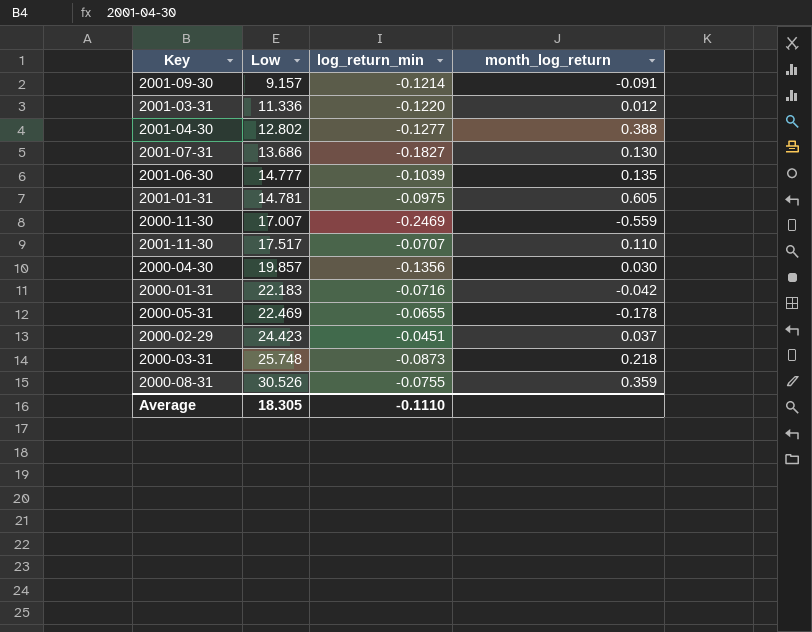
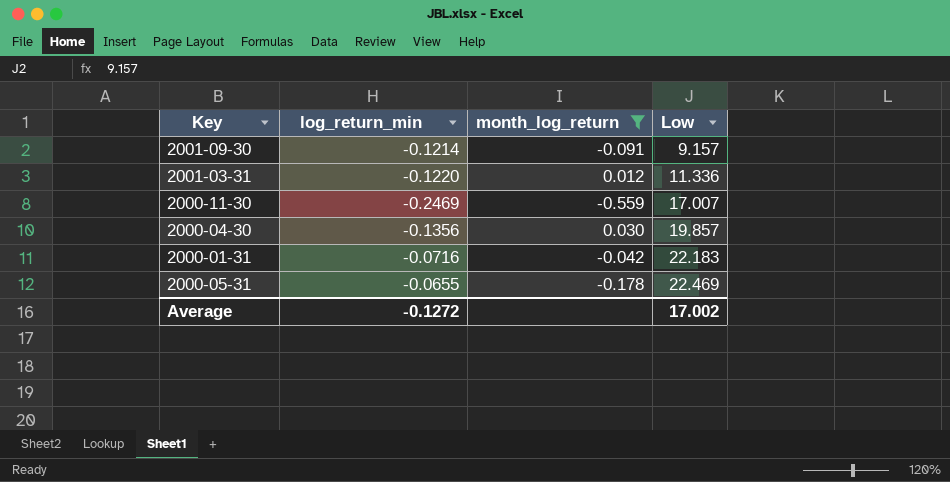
filter: none -> month_log_return <= 0.030
column Low | position: 2 -> 4
Average | log_return_min: -0.1110 -> -0.1272
Average | Low: 18.305 -> 17.002

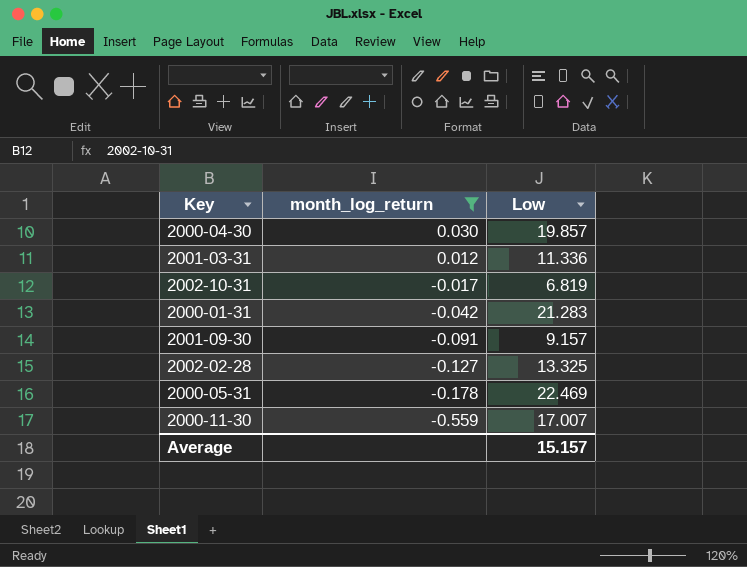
row order: Low ascending -> month_log_return descending
column log_return_min | position: 2 -> none
row 2002-10-31: none -> -0.017 | 6.819
2000-01-31 | Low: 22.183 -> 21.283
row 2002-02-28: none -> -0.127 | 13.325
Average | Low: 17.002 -> 15.157

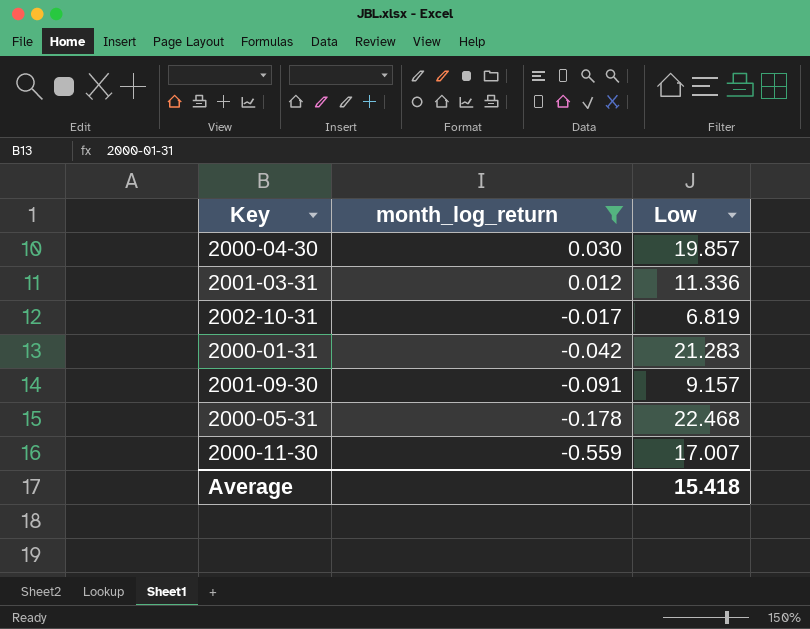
row 2002-02-28: -0.127 | 13.325 -> none
2000-05-31 | Low: 22.469 -> 22.468
Average | Low: 15.157 -> 15.418

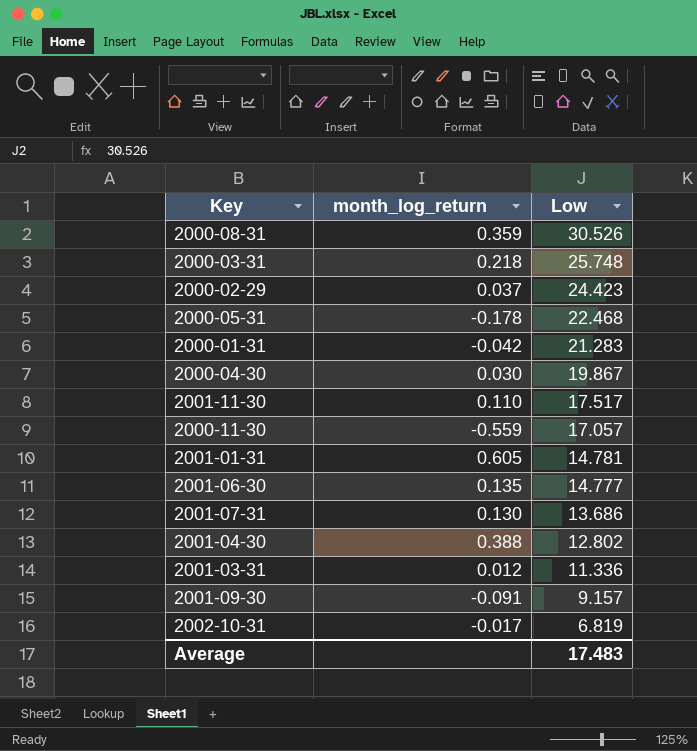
filter: month_log_return <= 0.030 -> none
row order: month_log_return descending -> Low descending
2000-04-30 | Low: 19.857 -> 19.867
2000-11-30 | Low: 17.007 -> 17.057
Average | Low: 15.418 -> 17.483

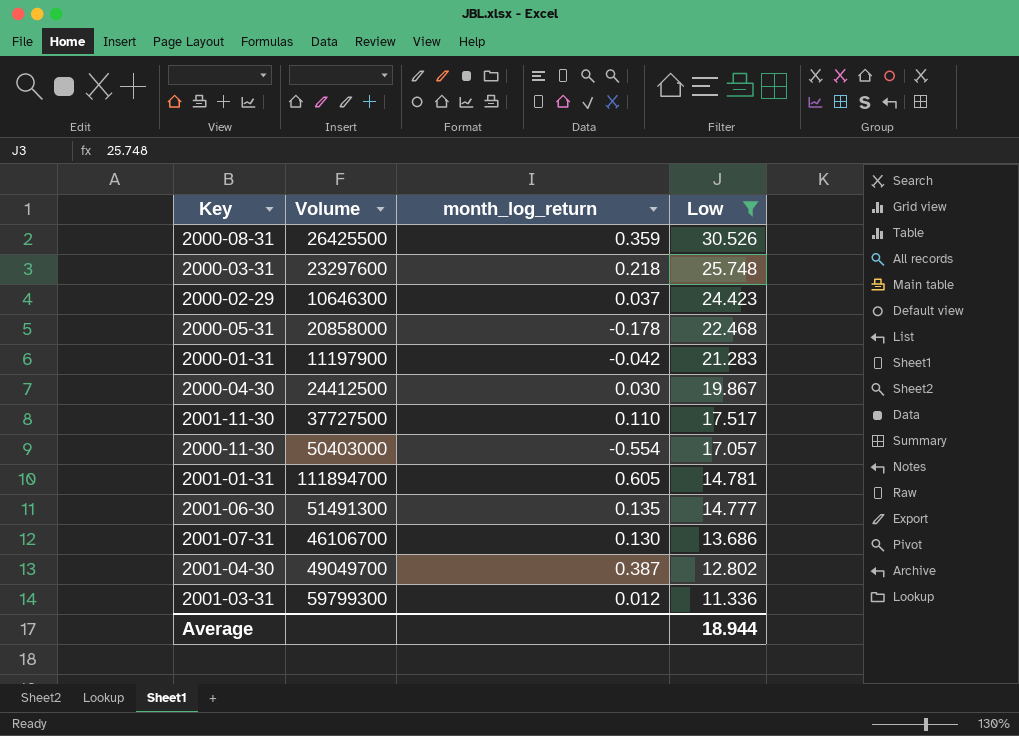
filter: none -> Low >= 11.336
column Volume | position: none -> 2
2000-11-30 | month_log_return: -0.559 -> -0.554
2001-04-30 | month_log_return: 0.388 -> 0.387
Average | Low: 17.483 -> 18.944

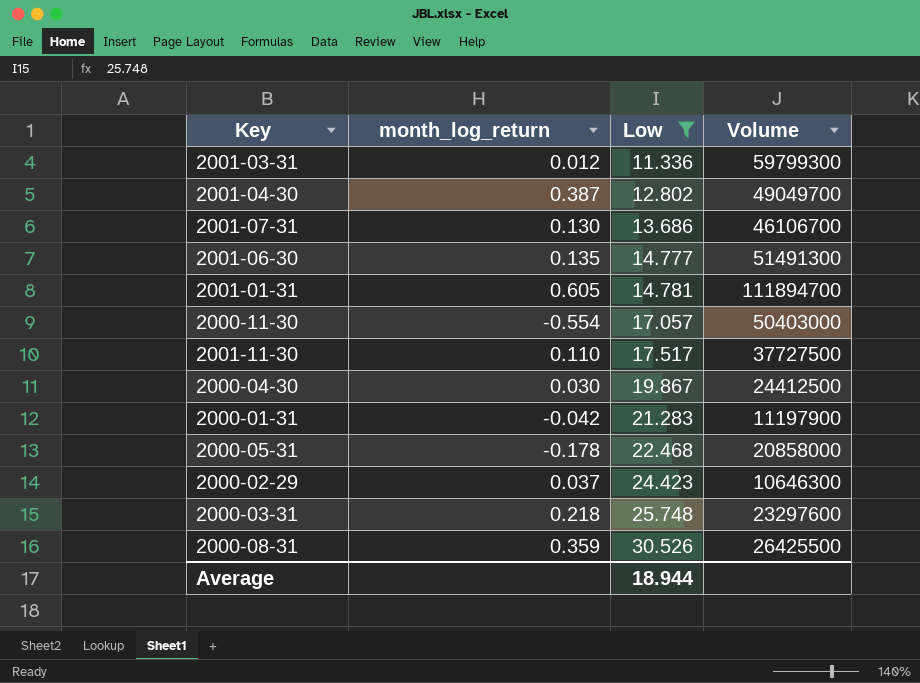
row order: Low descending -> Low ascending
column Volume | position: 2 -> 4

